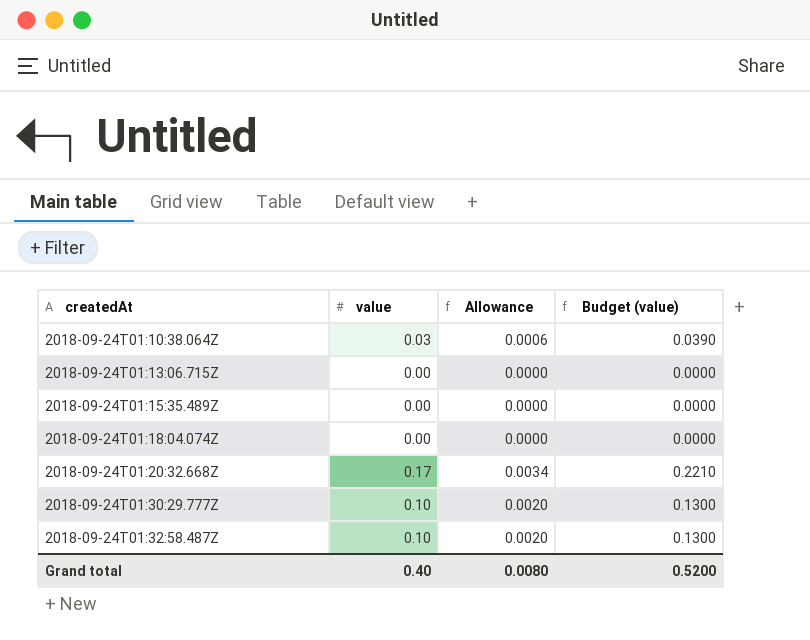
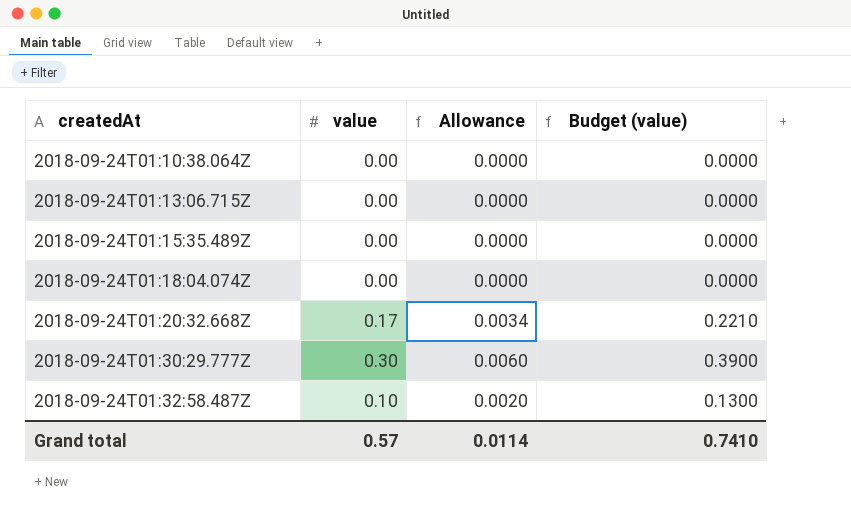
2018-09-24T01:10:38.064Z | value: 0.03 -> 0.00
2018-09-24T01:10:38.064Z | Allowance: 0.0006 -> 0.0000
2018-09-24T01:10:38.064Z | Budget (value): 0.0390 -> 0.0000
2018-09-24T01:30:29.777Z | value: 0.10 -> 0.30
2018-09-24T01:30:29.777Z | Allowance: 0.0020 -> 0.0060
2018-09-24T01:30:29.777Z | Budget (value): 0.1300 -> 0.3900
Grand total | value: 0.40 -> 0.57
Grand total | Allowance: 0.0080 -> 0.0114
Grand total | Budget (value): 0.5200 -> 0.7410

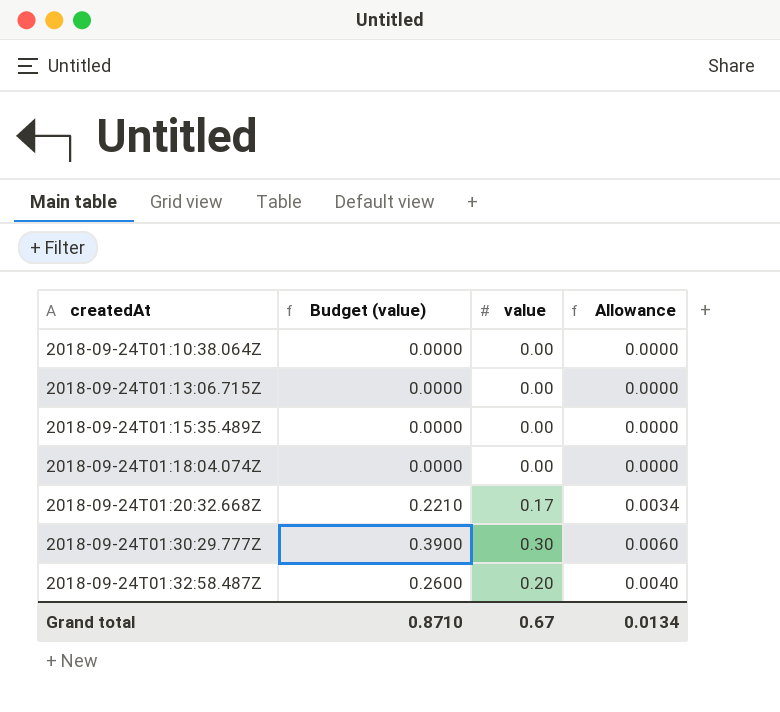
column Budget (value) | position: 4 -> 2
2018-09-24T01:32:58.487Z | Budget (value): 0.1300 -> 0.2600
2018-09-24T01:32:58.487Z | value: 0.10 -> 0.20
2018-09-24T01:32:58.487Z | Allowance: 0.0020 -> 0.0040
Grand total | Budget (value): 0.7410 -> 0.8710
Grand total | value: 0.57 -> 0.67
Grand total | Allowance: 0.0114 -> 0.0134

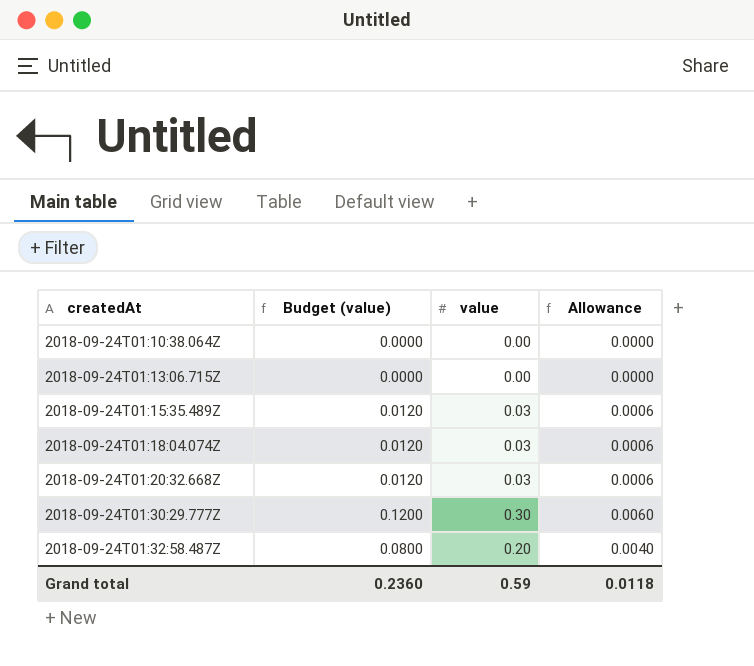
column Budget (value) | formula: [value] * 1.3 -> [value] * 0.4
2018-09-24T01:15:35.489Z | value: 0.00 -> 0.03
2018-09-24T01:15:35.489Z | Allowance: 0.0000 -> 0.0006
2018-09-24T01:18:04.074Z | value: 0.00 -> 0.03
2018-09-24T01:18:04.074Z | Allowance: 0.0000 -> 0.0006
2018-09-24T01:20:32.668Z | value: 0.17 -> 0.03
2018-09-24T01:20:32.668Z | Allowance: 0.0034 -> 0.0006
Grand total | Budget (value): 0.8710 -> 0.2360
Grand total | value: 0.67 -> 0.59
Grand total | Allowance: 0.0134 -> 0.0118

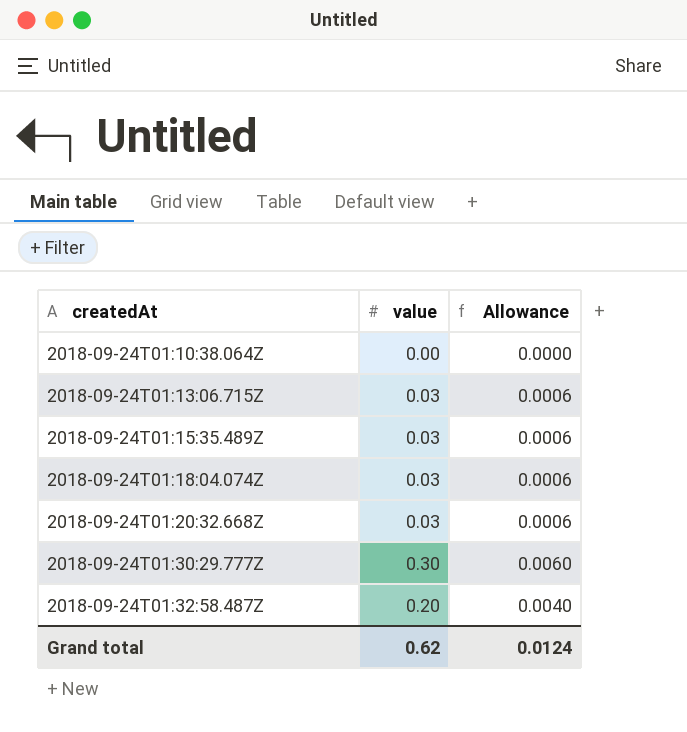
column Budget (value) | formula: [value] * 0.4 -> none
2018-09-24T01:13:06.715Z | value: 0.00 -> 0.03
2018-09-24T01:13:06.715Z | Allowance: 0.0000 -> 0.0006
Grand total | value: 0.59 -> 0.62
Grand total | Allowance: 0.0118 -> 0.0124

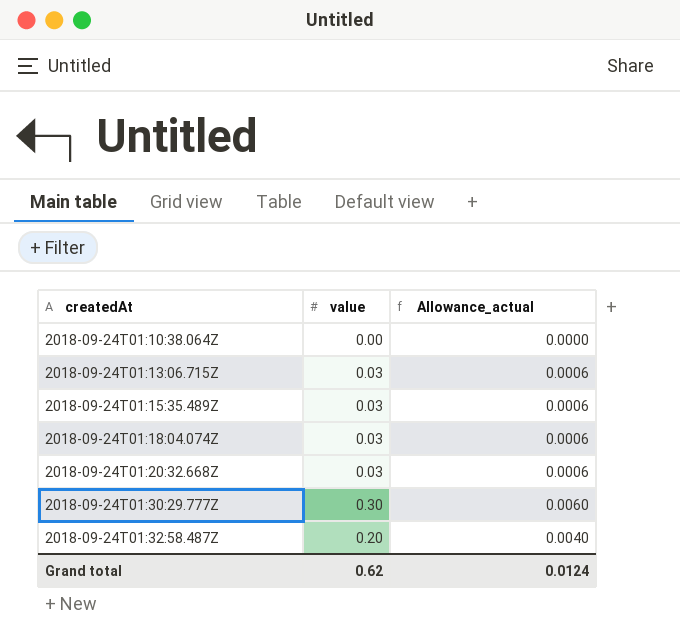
column name: Allowance -> Allowance_actual

